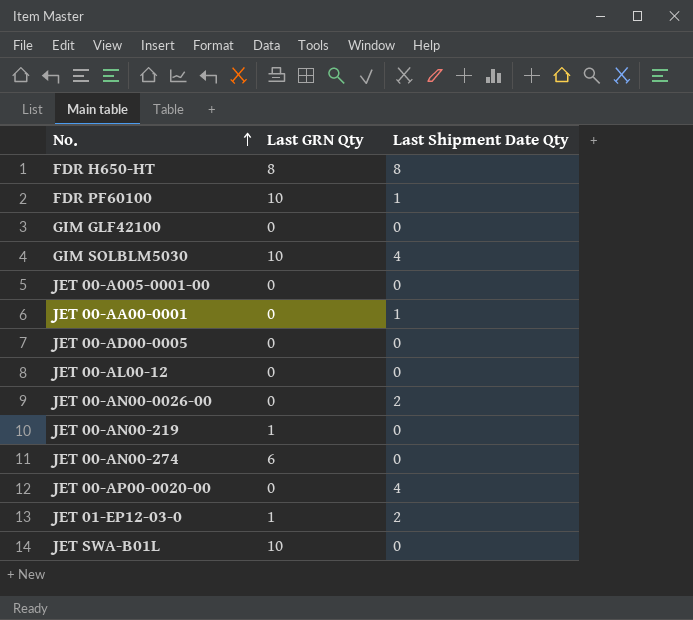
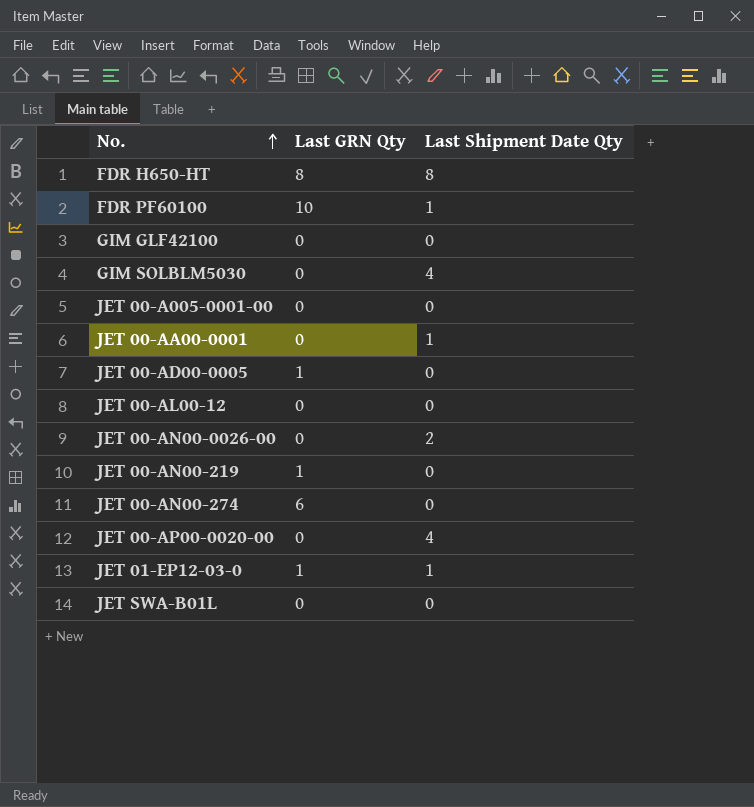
GIM SOLBLM5030 | Last GRN Qty: 10 -> 0
JET 00-AD00-0005 | Last GRN Qty: 0 -> 1
JET 01-EP12-03-0 | Last Shipment Date Qty: 2 -> 1
JET SWA-B01L | Last GRN Qty: 10 -> 0

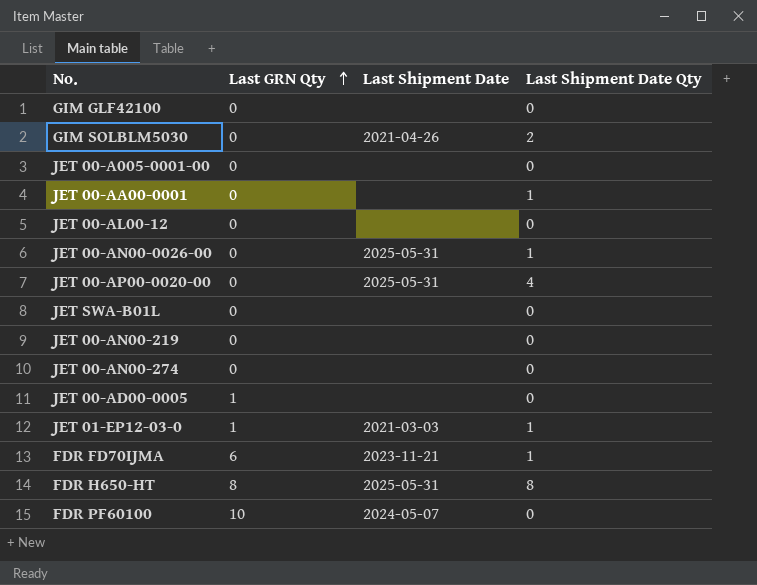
row order: No. ascending -> Last GRN Qty ascending
column Last Shipment Date | position: none -> 3
GIM SOLBLM5030 | Last Shipment Date Qty: 4 -> 2
JET 00-AN00-0026-00 | Last Shipment Date Qty: 2 -> 1
JET 00-AN00-219 | Last GRN Qty: 1 -> 0
JET 00-AN00-274 | Last GRN Qty: 6 -> 0
row FDR FD70IJMA: none -> 6 | 2023-11-21 | 1
FDR PF60100 | Last Shipment Date Qty: 1 -> 0

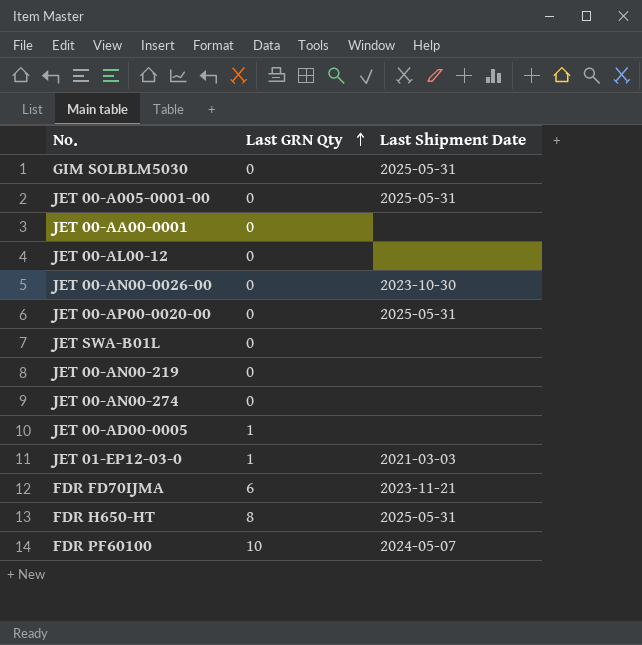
column Last Shipment Date Qty | position: 4 -> none
row GIM GLF42100: 0 | none | 0 -> none
GIM SOLBLM5030 | Last Shipment Date: 2021-04-26 -> 2025-05-31
JET 00-A005-0001-00 | Last Shipment Date: none -> 2025-05-31
JET 00-AN00-0026-00 | Last Shipment Date: 2025-05-31 -> 2023-10-30

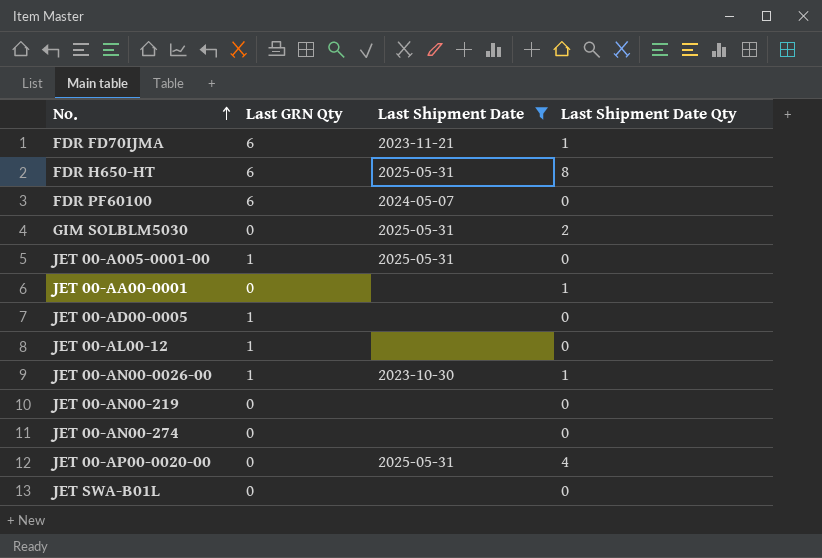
filter: none -> Last Shipment Date != 2021-03-03
row order: Last GRN Qty ascending -> No. ascending
column Last Shipment Date Qty | position: none -> 4
FDR H650-HT | Last GRN Qty: 8 -> 6
FDR PF60100 | Last GRN Qty: 10 -> 6
JET 00-A005-0001-00 | Last GRN Qty: 0 -> 1
JET 00-AL00-12 | Last GRN Qty: 0 -> 1
JET 00-AN00-0026-00 | Last GRN Qty: 0 -> 1

